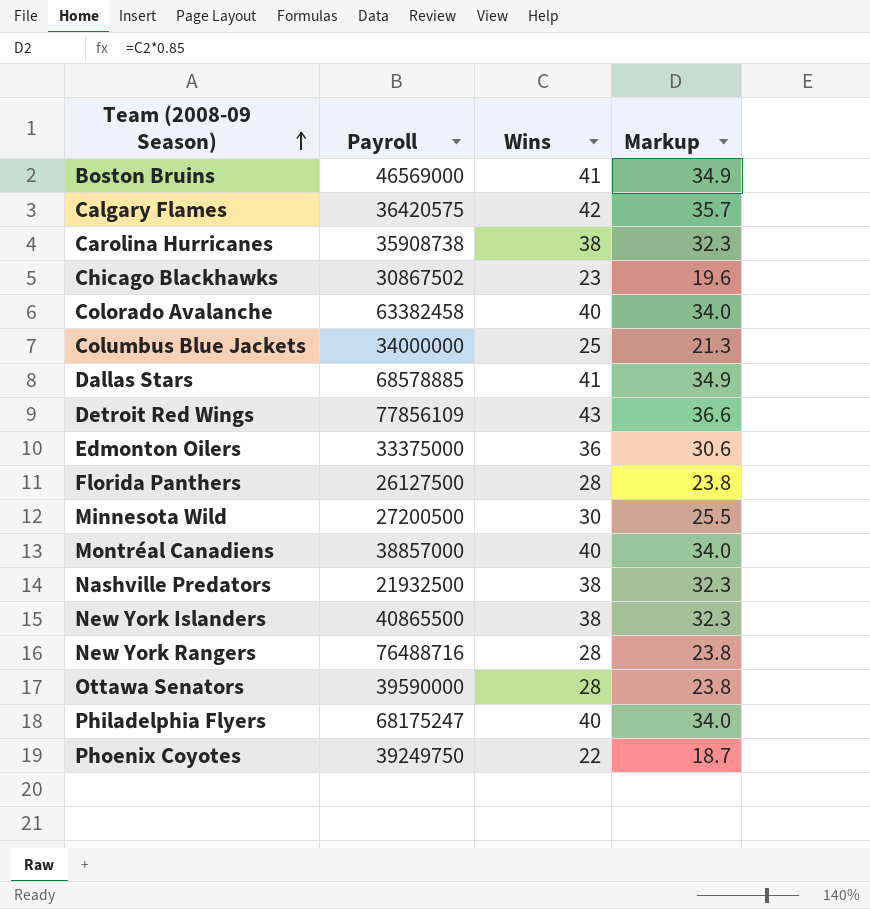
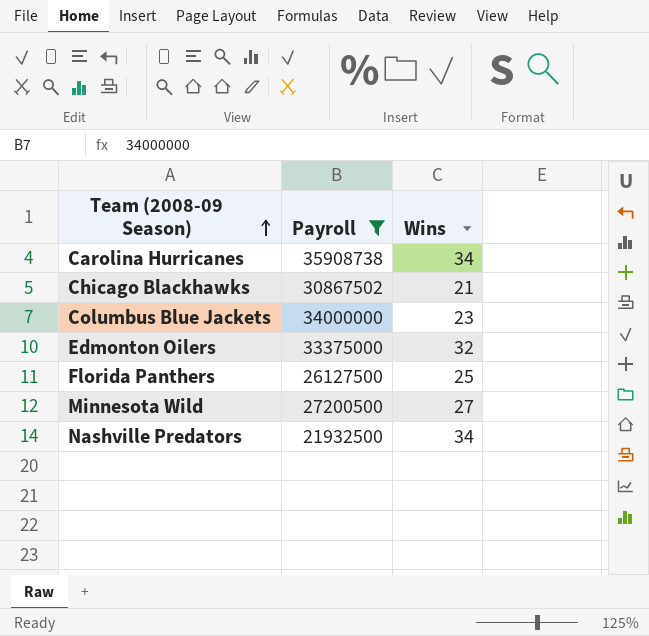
filter: none -> Payroll <= 35908738
column Markup | formula: [Wins] * 0.85 -> none
Carolina Hurricanes | Wins: 38 -> 34
Chicago Blackhawks | Wins: 23 -> 21
Columbus Blue Jackets | Wins: 25 -> 23
Edmonton Oilers | Wins: 36 -> 32
Florida Panthers | Wins: 28 -> 25
Minnesota Wild | Wins: 30 -> 27
Nashville Predators | Wins: 38 -> 34

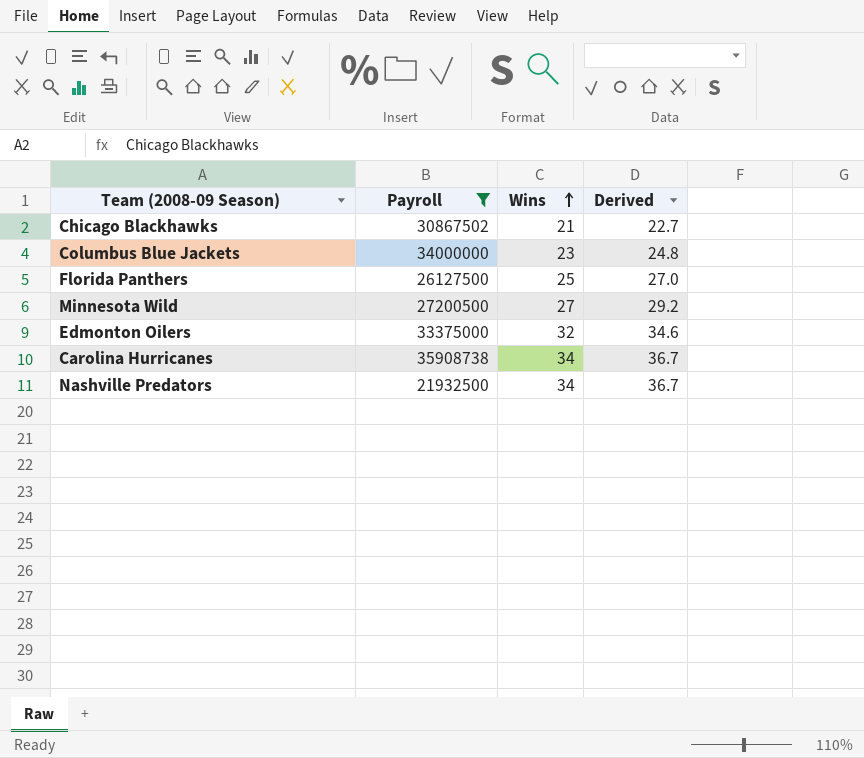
row order: Team (2008-09 Season) ascending -> Wins ascending
column Derived | formula: none -> [Wins] * 1.08

